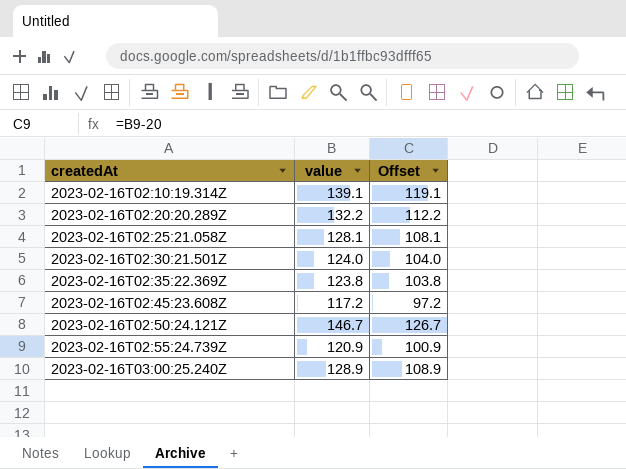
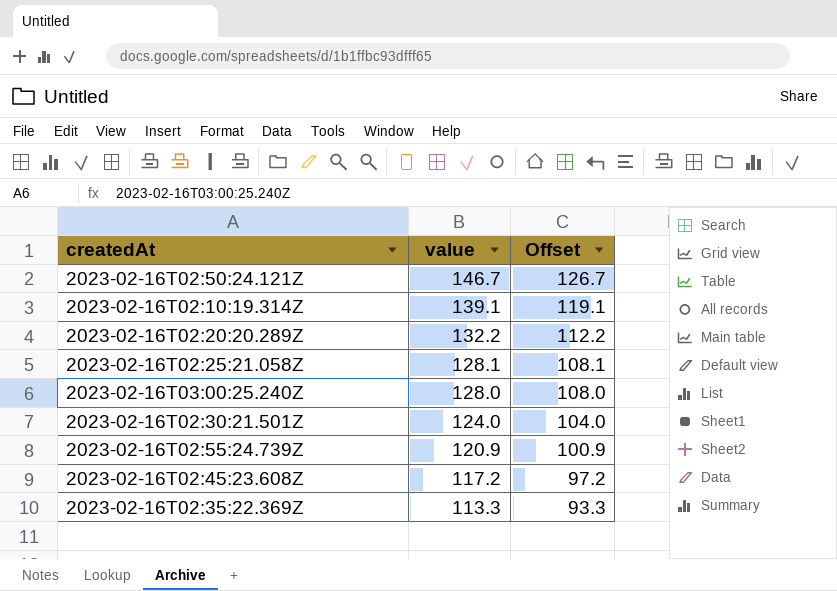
row order: createdAt ascending -> value descending
2023-02-16T03:00:25.240Z | value: 128.9 -> 128.0
2023-02-16T03:00:25.240Z | Offset: 108.9 -> 108.0
2023-02-16T02:35:22.369Z | value: 123.8 -> 113.3
2023-02-16T02:35:22.369Z | Offset: 103.8 -> 93.3

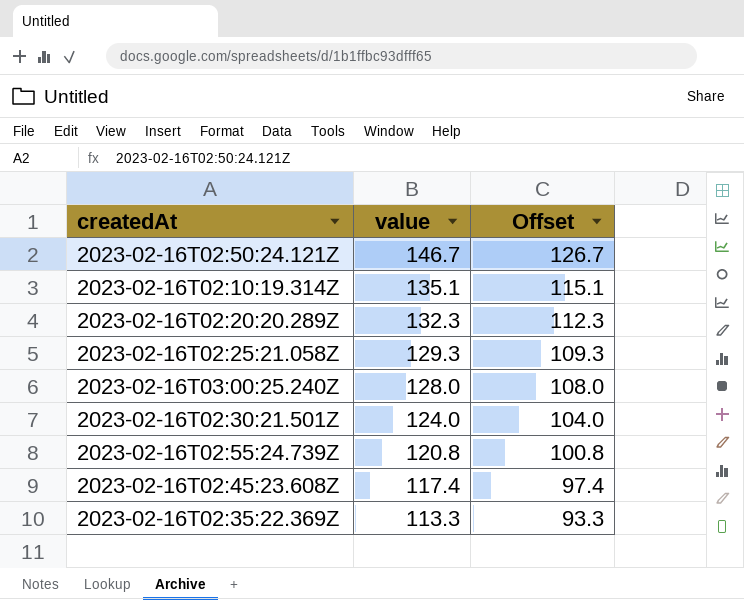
2023-02-16T02:10:19.314Z | value: 139.1 -> 135.1
2023-02-16T02:10:19.314Z | Offset: 119.1 -> 115.1
2023-02-16T02:20:20.289Z | value: 132.2 -> 132.3
2023-02-16T02:20:20.289Z | Offset: 112.2 -> 112.3
2023-02-16T02:25:21.058Z | value: 128.1 -> 129.3
2023-02-16T02:25:21.058Z | Offset: 108.1 -> 109.3
2023-02-16T02:55:24.739Z | value: 120.9 -> 120.8
2023-02-16T02:55:24.739Z | Offset: 100.9 -> 100.8
2023-02-16T02:45:23.608Z | value: 117.2 -> 117.4
2023-02-16T02:45:23.608Z | Offset: 97.2 -> 97.4

